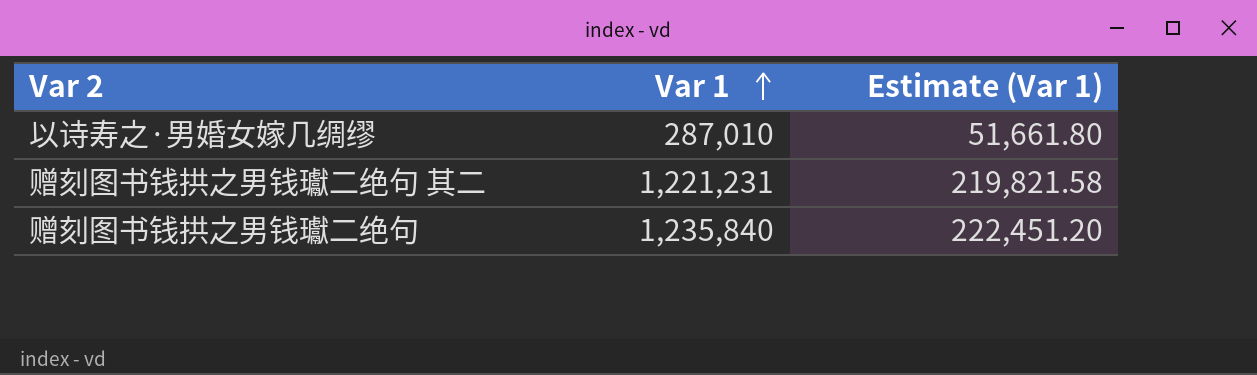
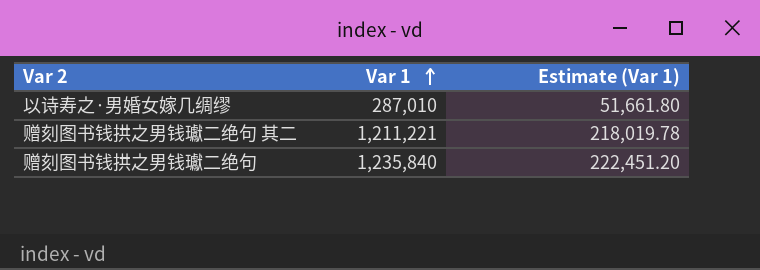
赠刻图书钱拱之男钱瓛二绝句 其二 | Var 1: 1,221,231 -> 1,211,221
赠刻图书钱拱之男钱瓛二绝句 其二 | Estimate (Var 1): 219,821.58 -> 218,019.78

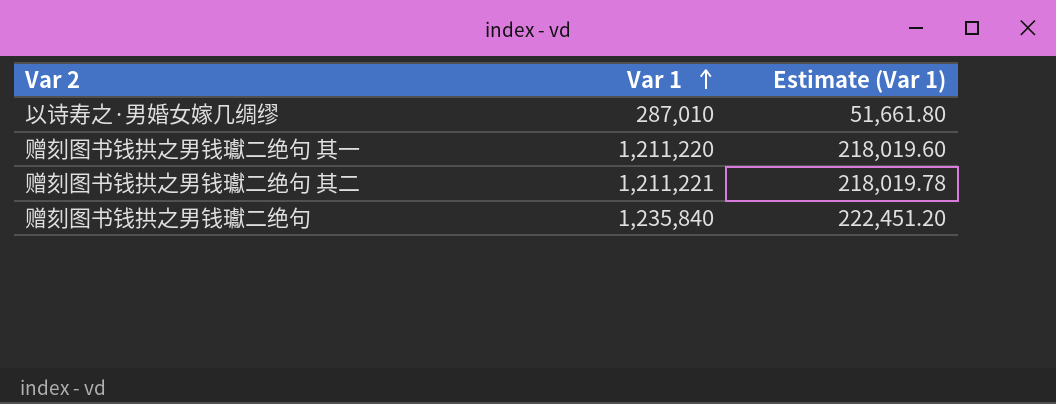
row 赠刻图书钱拱之男钱瓛二绝句 其一: none -> 1,211,220 | 218,019.60

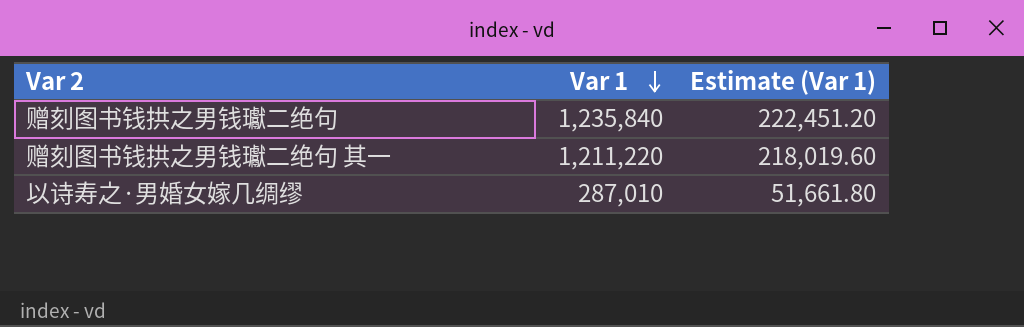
row order: Var 1 ascending -> Var 1 descending
row 赠刻图书钱拱之男钱瓛二绝句 其二: 1,211,221 | 218,019.78 -> none

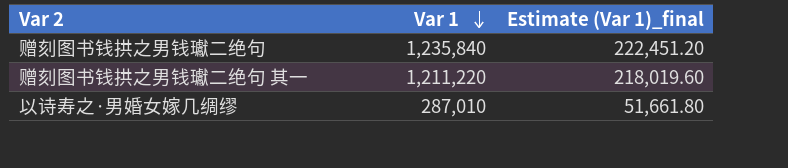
column name: Estimate (Var 1) -> Estimate (Var 1)_final

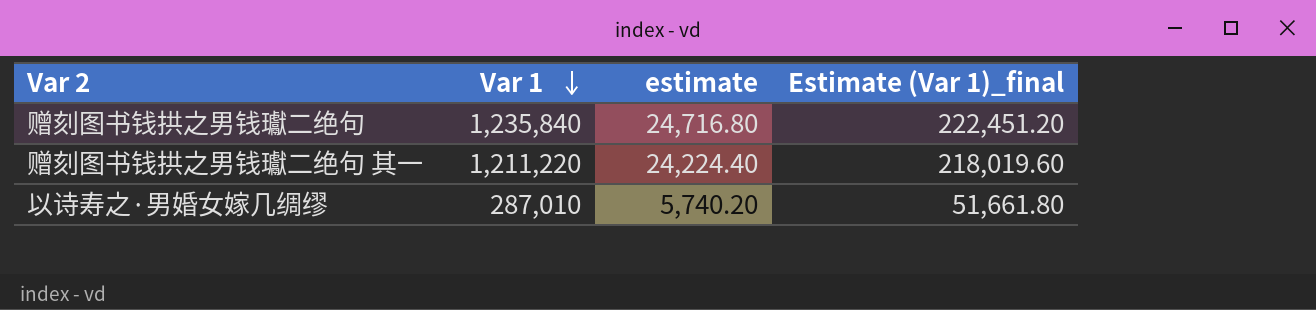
column estimate | formula: none -> [Var 1] * 0.02

